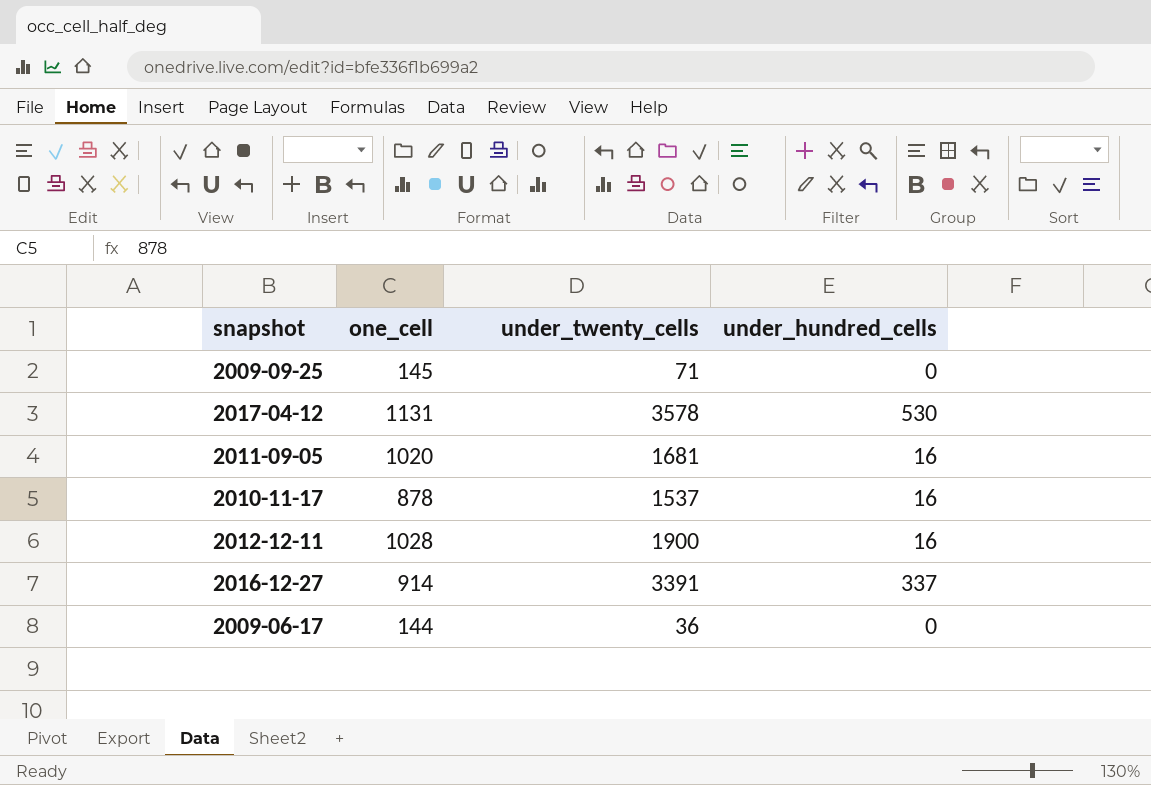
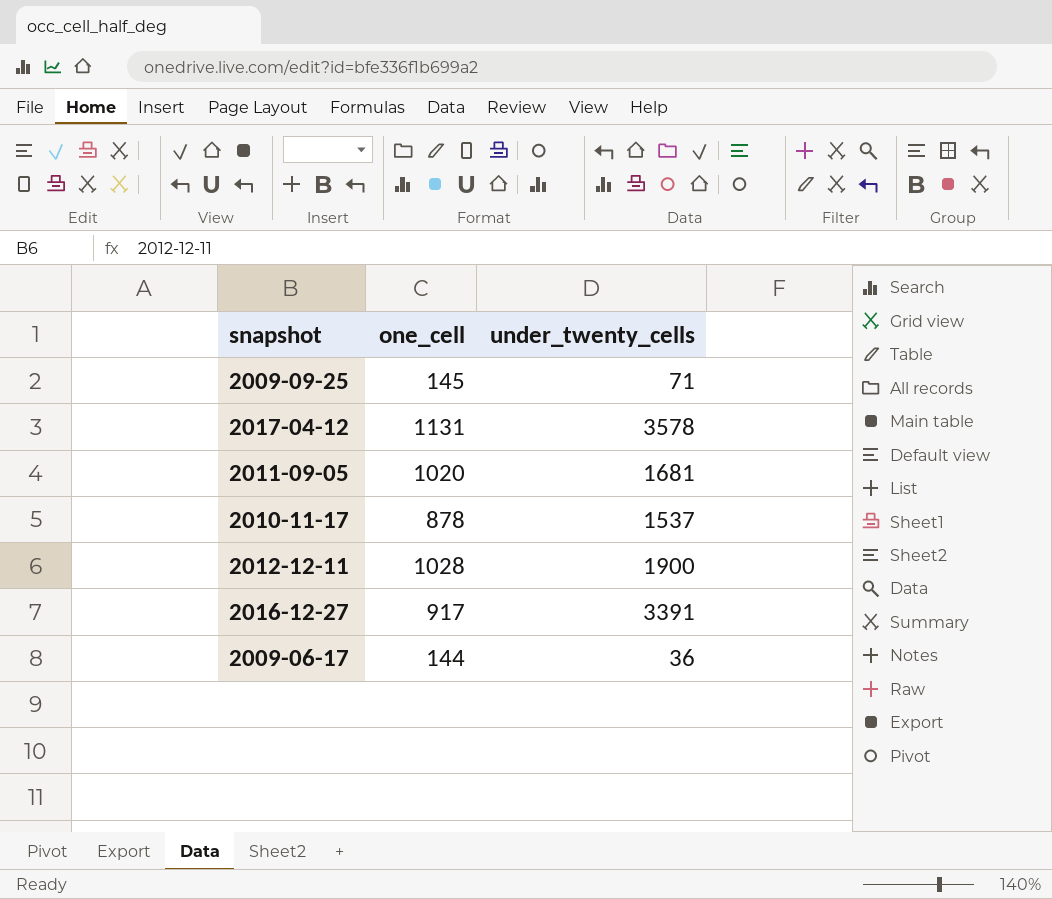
column under_hundred_cells | position: 4 -> none
2016-12-27 | one_cell: 914 -> 917

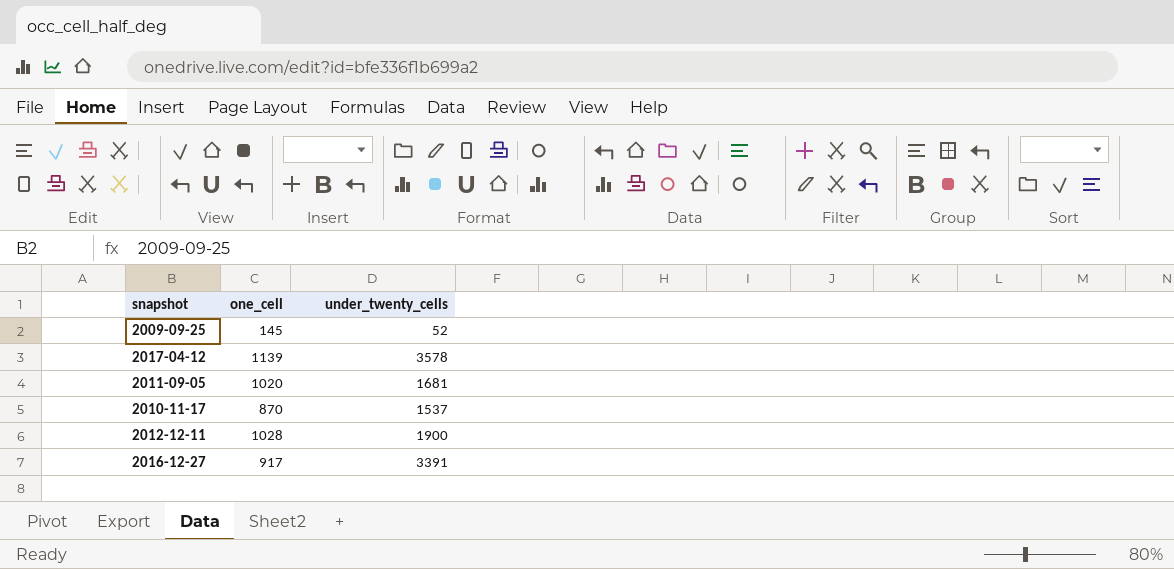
row 2009-06-17: 144 | 36 -> none
2009-09-25 | under_twenty_cells: 71 -> 52
2017-04-12 | one_cell: 1131 -> 1139
2010-11-17 | one_cell: 878 -> 870

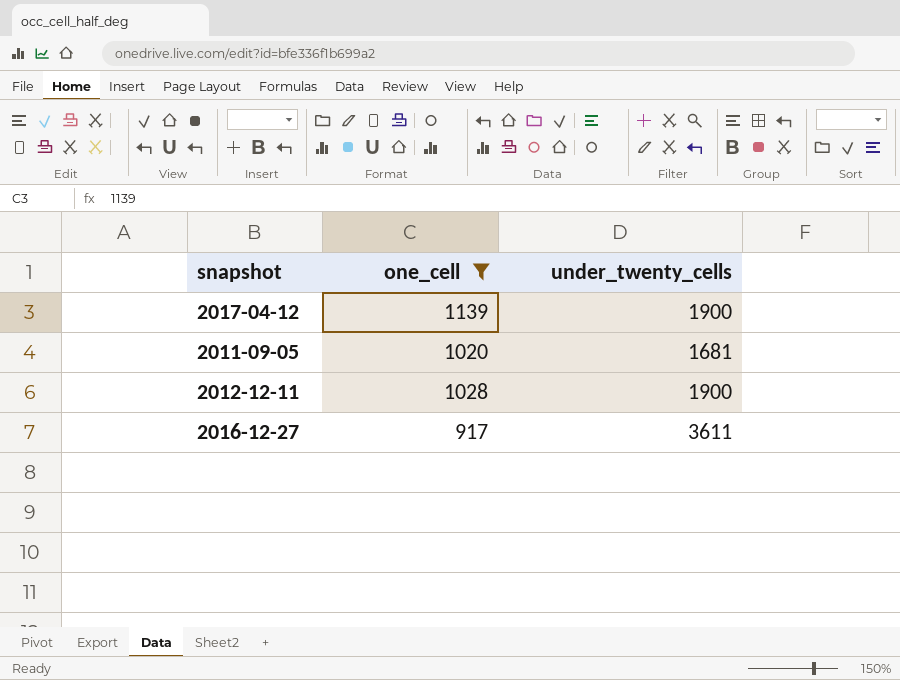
filter: none -> one_cell >= 917
2017-04-12 | under_twenty_cells: 3578 -> 1900
2016-12-27 | under_twenty_cells: 3391 -> 3611

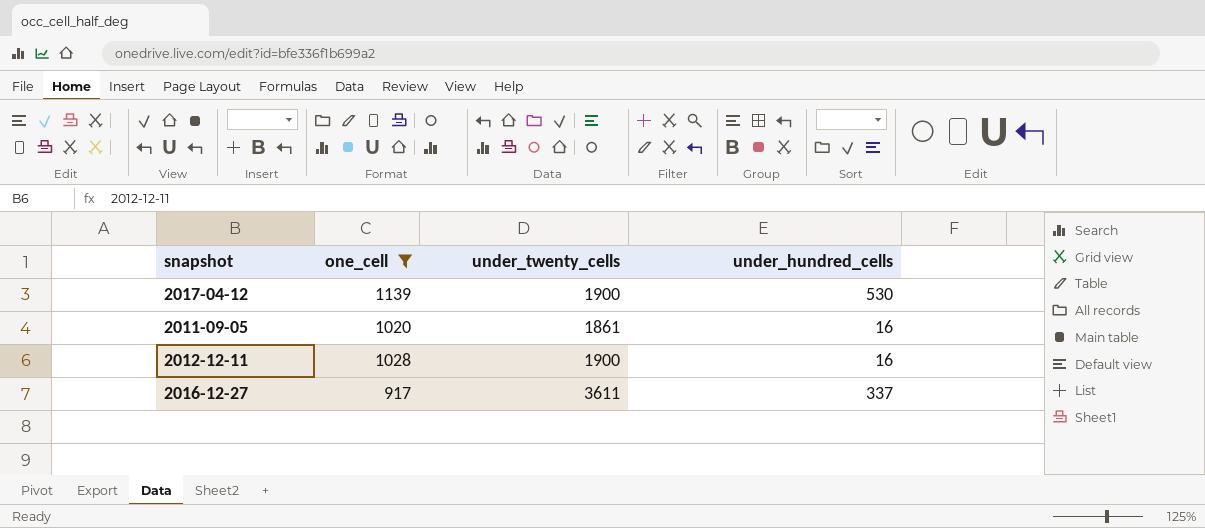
column under_hundred_cells | position: none -> 4
2011-09-05 | under_twenty_cells: 1681 -> 1861

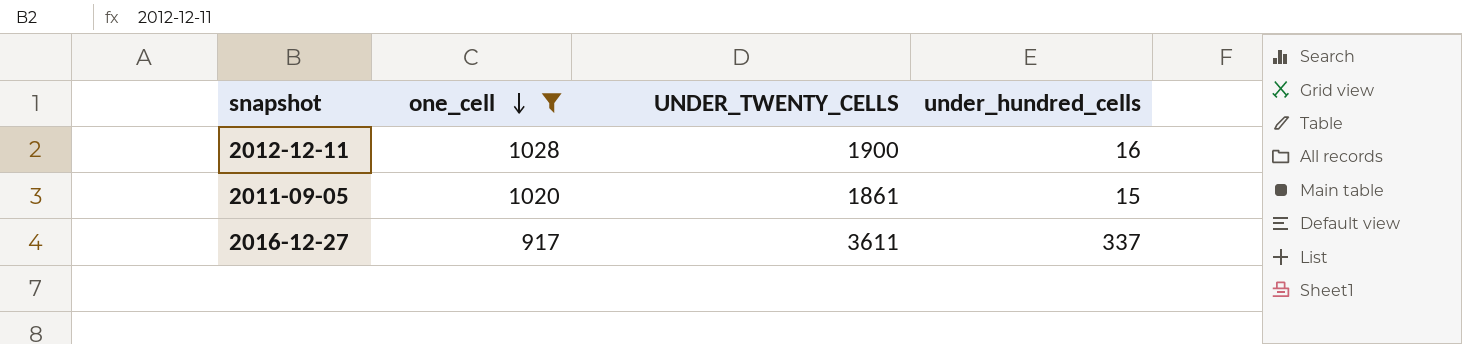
row order: none -> one_cell descending
column name: under_twenty_cells -> UNDER_TWENTY_CELLS
row 2017-04-12: 1139 | 1900 | 530 -> none
2011-09-05 | under_hundred_cells: 16 -> 15

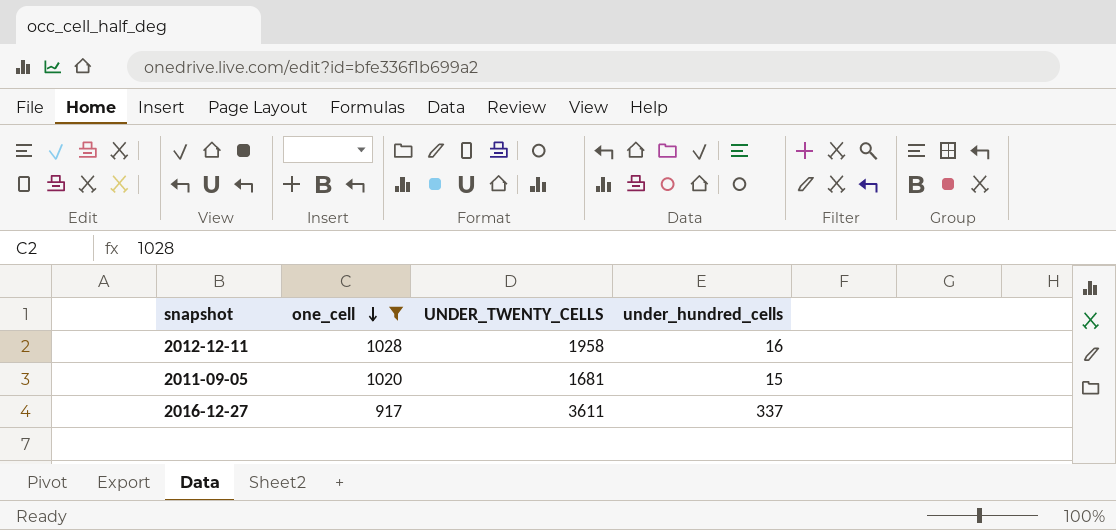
2012-12-11 | UNDER_TWENTY_CELLS: 1900 -> 1958
2011-09-05 | UNDER_TWENTY_CELLS: 1861 -> 1681

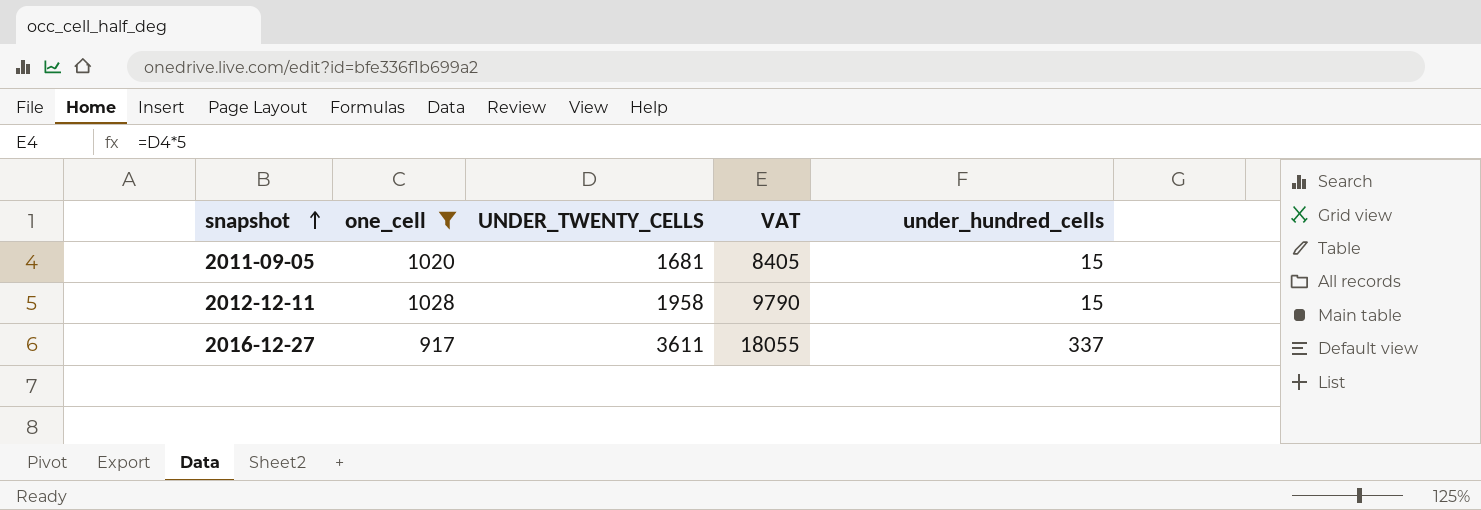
row order: one_cell descending -> snapshot ascending
column VAT | formula: none -> [UNDER_TWENTY_CELLS] * 5
2012-12-11 | under_hundred_cells: 16 -> 15

